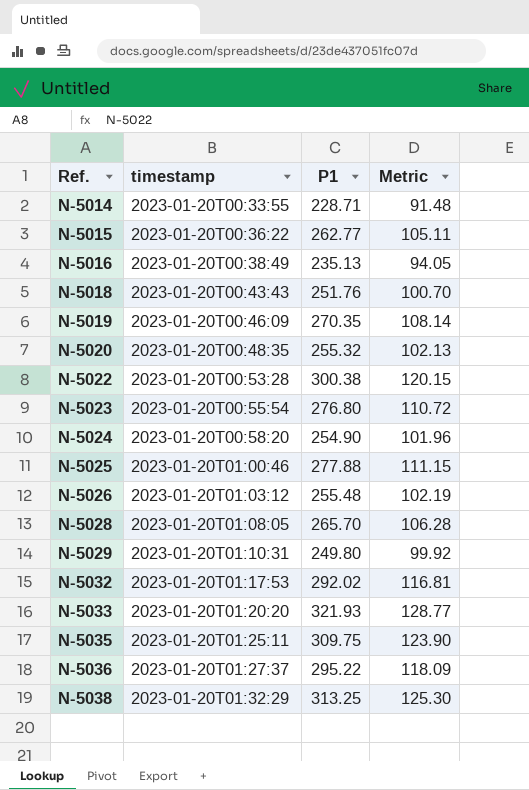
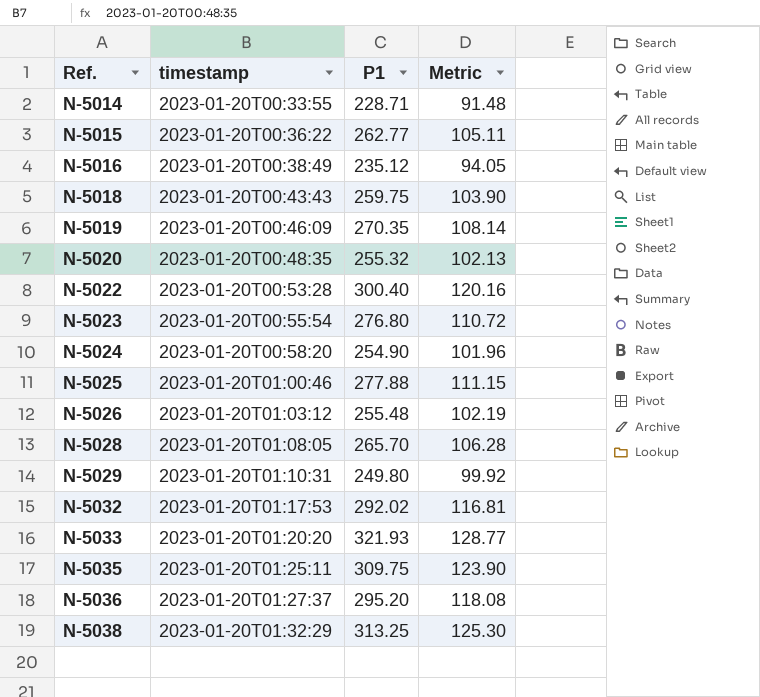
N-5016 | P1: 235.13 -> 235.12
N-5018 | P1: 251.76 -> 259.75
N-5018 | Metric: 100.70 -> 103.90
N-5022 | P1: 300.38 -> 300.40
N-5022 | Metric: 120.15 -> 120.16
N-5036 | P1: 295.22 -> 295.20
N-5036 | Metric: 118.09 -> 118.08

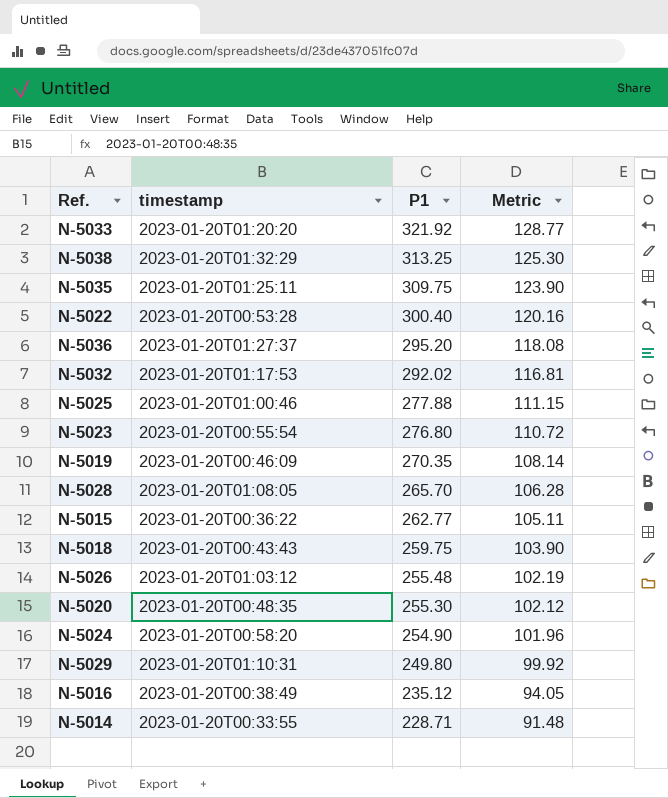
row order: Ref. ascending -> P1 descending
N-5033 | P1: 321.93 -> 321.92
N-5020 | P1: 255.32 -> 255.30
N-5020 | Metric: 102.13 -> 102.12

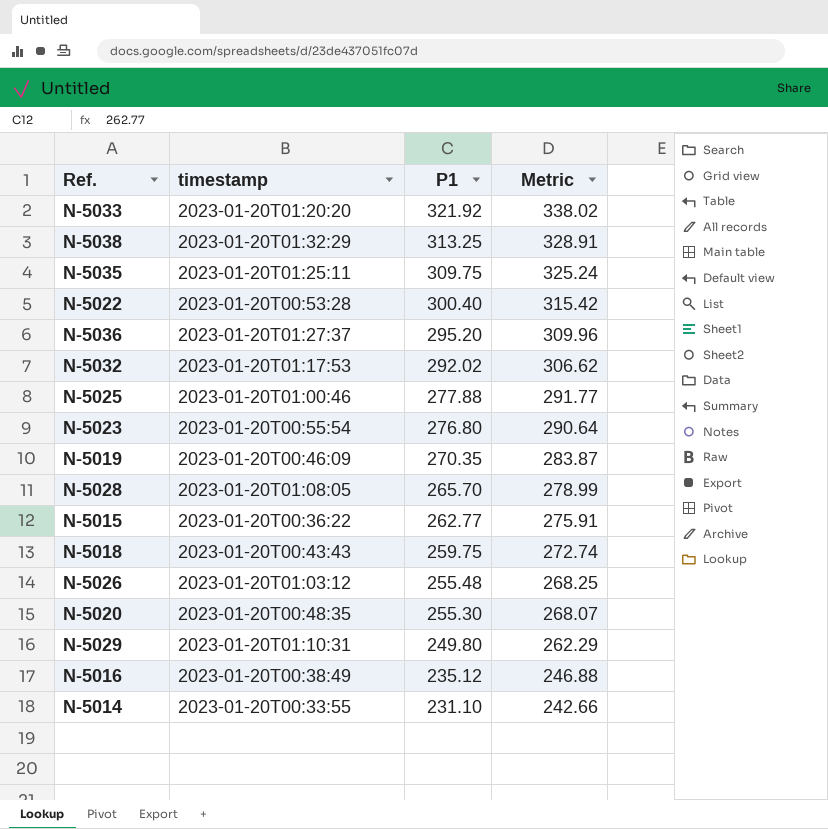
column Metric | formula: [P1] * 0.4 -> [P1] * 1.05
row N-5024: 2023-01-20T00:58:20 | 254.90 | 101.96 -> none
N-5014 | P1: 228.71 -> 231.10

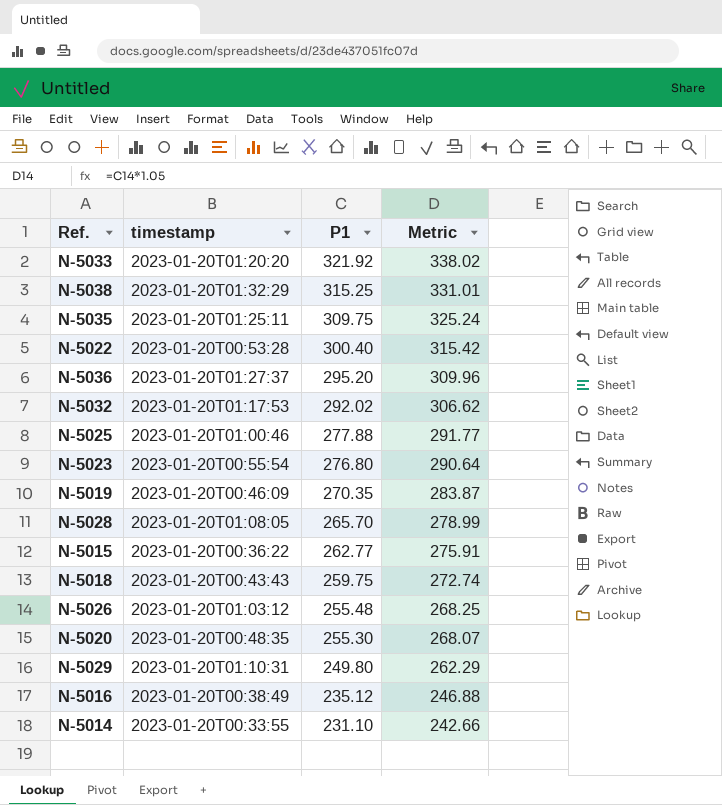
N-5038 | P1: 313.25 -> 315.25
N-5038 | Metric: 328.91 -> 331.01

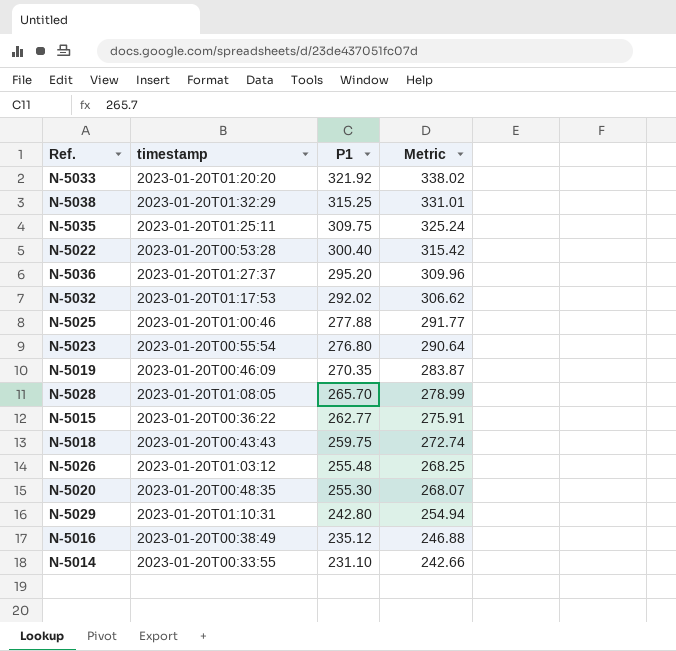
N-5029 | P1: 249.80 -> 242.80
N-5029 | Metric: 262.29 -> 254.94

